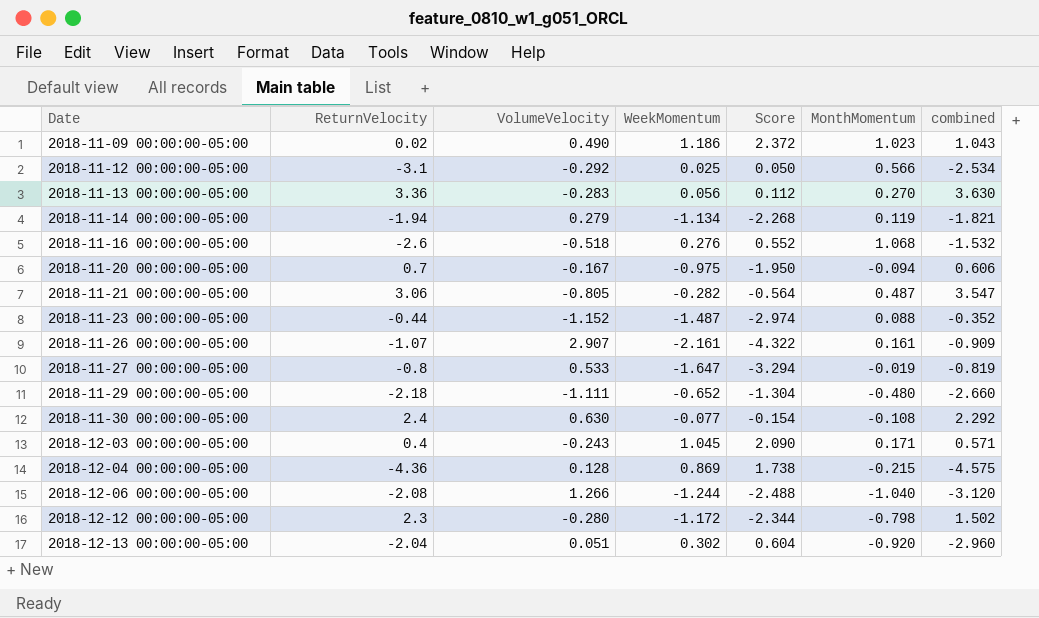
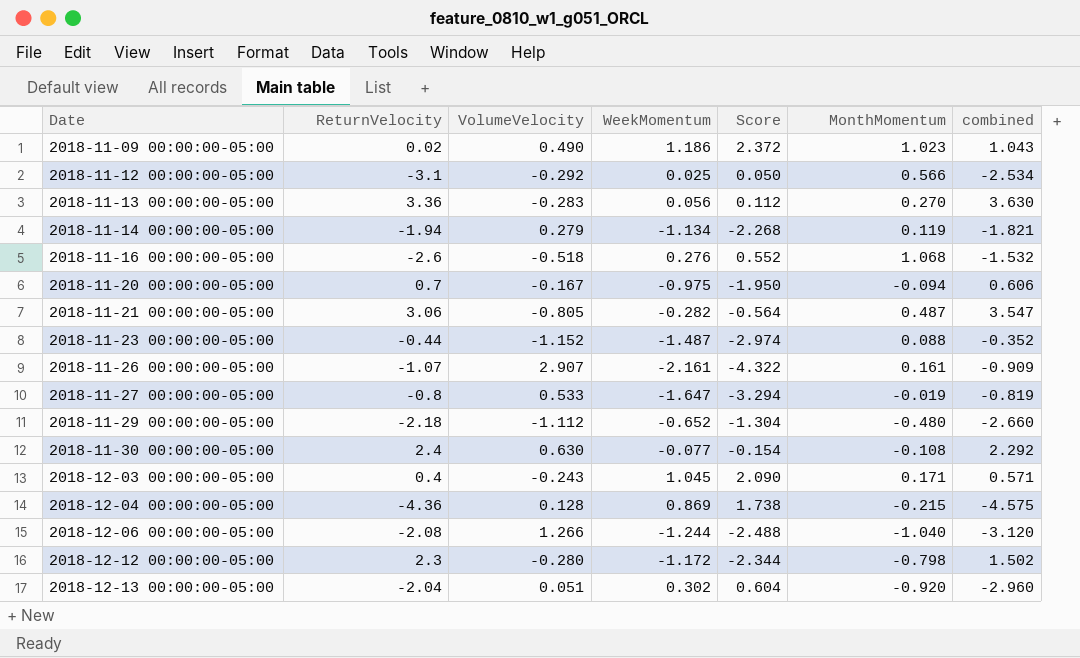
2018-11-29 00:00:00-05:00 | VolumeVelocity: -1.111 -> -1.112

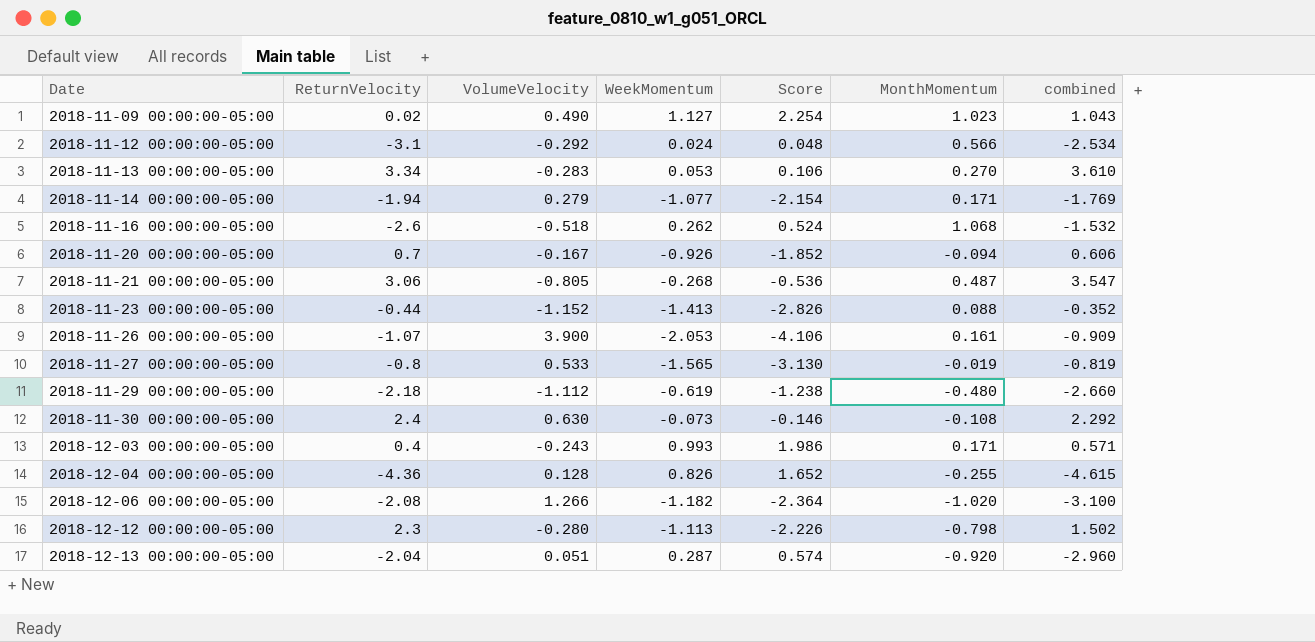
2018-11-09 00:00:00-05:00 | WeekMomentum: 1.186 -> 1.127
2018-11-09 00:00:00-05:00 | Score: 2.372 -> 2.254
2018-11-12 00:00:00-05:00 | WeekMomentum: 0.025 -> 0.024
2018-11-12 00:00:00-05:00 | Score: 0.050 -> 0.048
2018-11-13 00:00:00-05:00 | ReturnVelocity: 3.36 -> 3.34
2018-11-13 00:00:00-05:00 | WeekMomentum: 0.056 -> 0.053
2018-11-13 00:00:00-05:00 | Score: 0.112 -> 0.106
2018-11-13 00:00:00-05:00 | combined: 3.630 -> 3.610
2018-11-14 00:00:00-05:00 | WeekMomentum: -1.134 -> -1.077
2018-11-14 00:00:00-05:00 | Score: -2.268 -> -2.154
2018-11-14 00:00:00-05:00 | MonthMomentum: 0.119 -> 0.171
2018-11-14 00:00:00-05:00 | combined: -1.821 -> -1.769
2018-11-16 00:00:00-05:00 | WeekMomentum: 0.276 -> 0.262
2018-11-16 00:00:00-05:00 | Score: 0.552 -> 0.524
2018-11-20 00:00:00-05:00 | WeekMomentum: -0.975 -> -0.926
2018-11-20 00:00:00-05:00 | Score: -1.950 -> -1.852
2018-11-21 00:00:00-05:00 | WeekMomentum: -0.282 -> -0.268
2018-11-21 00:00:00-05:00 | Score: -0.564 -> -0.536
2018-11-23 00:00:00-05:00 | WeekMomentum: -1.487 -> -1.413
2018-11-23 00:00:00-05:00 | Score: -2.974 -> -2.826
2018-11-26 00:00:00-05:00 | VolumeVelocity: 2.907 -> 3.900
2018-11-26 00:00:00-05:00 | WeekMomentum: -2.161 -> -2.053
2018-11-26 00:00:00-05:00 | Score: -4.322 -> -4.106
2018-11-27 00:00:00-05:00 | WeekMomentum: -1.647 -> -1.565
2018-11-27 00:00:00-05:00 | Score: -3.294 -> -3.130
2018-11-29 00:00:00-05:00 | WeekMomentum: -0.652 -> -0.619
2018-11-29 00:00:00-05:00 | Score: -1.304 -> -1.238
2018-11-30 00:00:00-05:00 | WeekMomentum: -0.077 -> -0.073
2018-11-30 00:00:00-05:00 | Score: -0.154 -> -0.146
2018-12-03 00:00:00-05:00 | WeekMomentum: 1.045 -> 0.993
2018-12-03 00:00:00-05:00 | Score: 2.090 -> 1.986
2018-12-04 00:00:00-05:00 | WeekMomentum: 0.869 -> 0.826
2018-12-04 00:00:00-05:00 | Score: 1.738 -> 1.652
2018-12-04 00:00:00-05:00 | MonthMomentum: -0.215 -> -0.255
2018-12-04 00:00:00-05:00 | combined: -4.575 -> -4.615
2018-12-06 00:00:00-05:00 | WeekMomentum: -1.244 -> -1.182
2018-12-06 00:00:00-05:00 | Score: -2.488 -> -2.364
2018-12-06 00:00:00-05:00 | MonthMomentum: -1.040 -> -1.020
2018-12-06 00:00:00-05:00 | combined: -3.120 -> -3.100
2018-12-12 00:00:00-05:00 | WeekMomentum: -1.172 -> -1.113
2018-12-12 00:00:00-05:00 | Score: -2.344 -> -2.226
2018-12-13 00:00:00-05:00 | WeekMomentum: 0.302 -> 0.287
2018-12-13 00:00:00-05:00 | Score: 0.604 -> 0.574

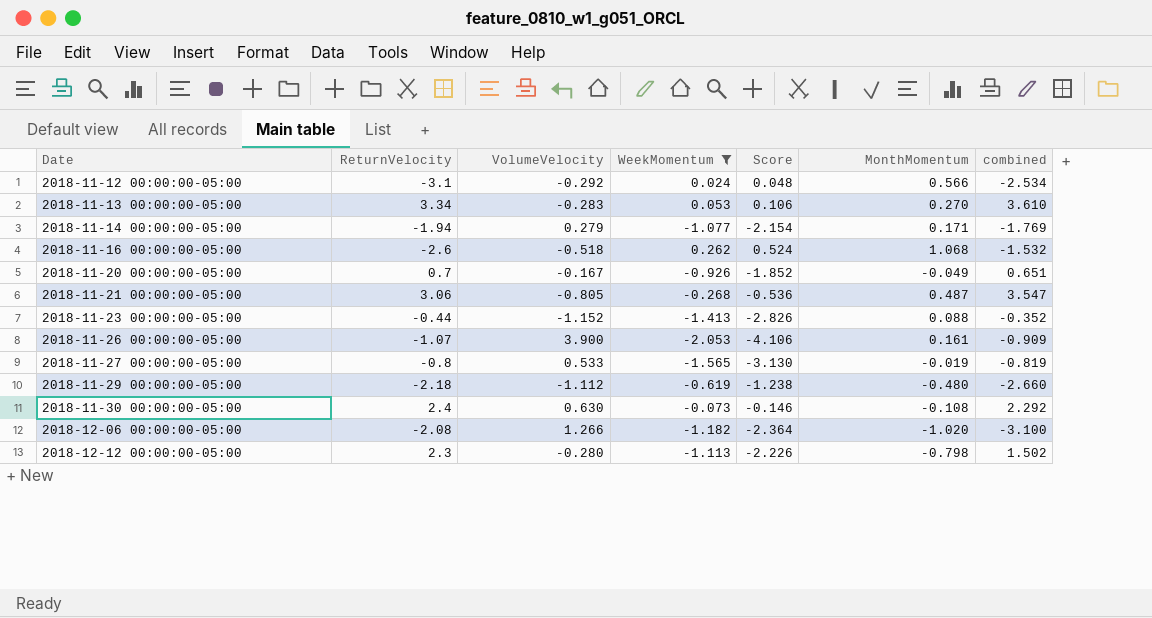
filter: none -> WeekMomentum <= 0.262
2018-11-20 00:00:00-05:00 | MonthMomentum: -0.094 -> -0.049
2018-11-20 00:00:00-05:00 | combined: 0.606 -> 0.651

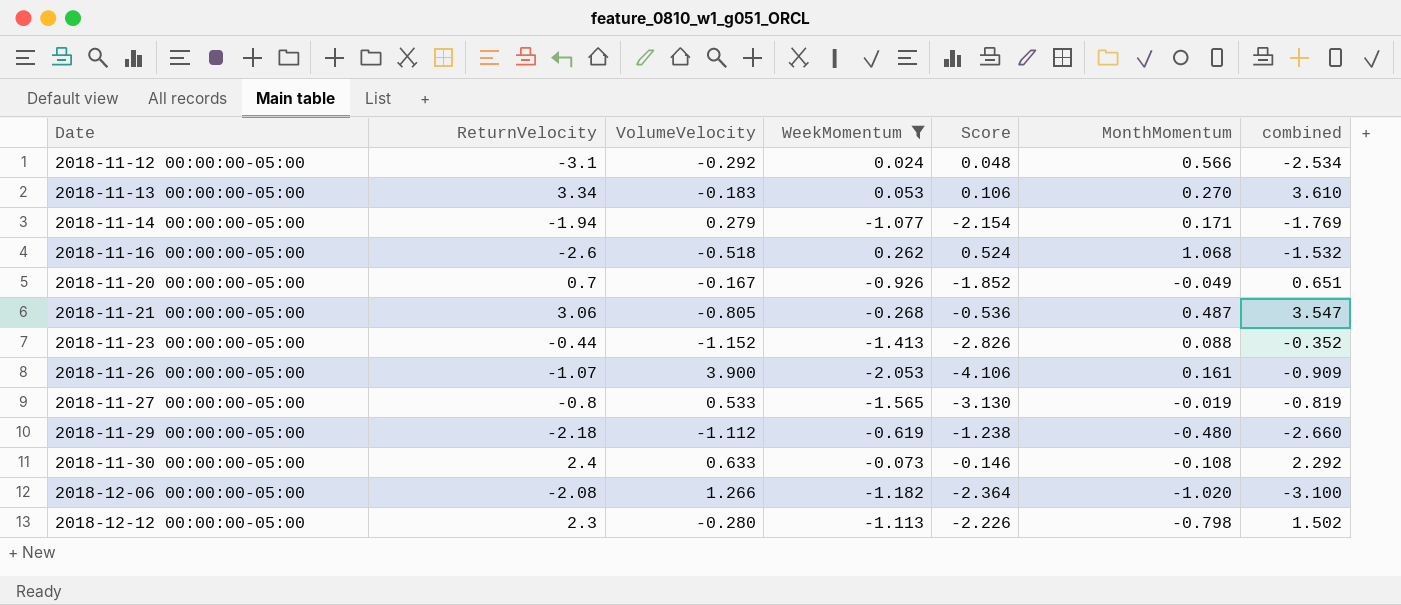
2018-11-13 00:00:00-05:00 | VolumeVelocity: -0.283 -> -0.183
2018-11-30 00:00:00-05:00 | VolumeVelocity: 0.630 -> 0.633

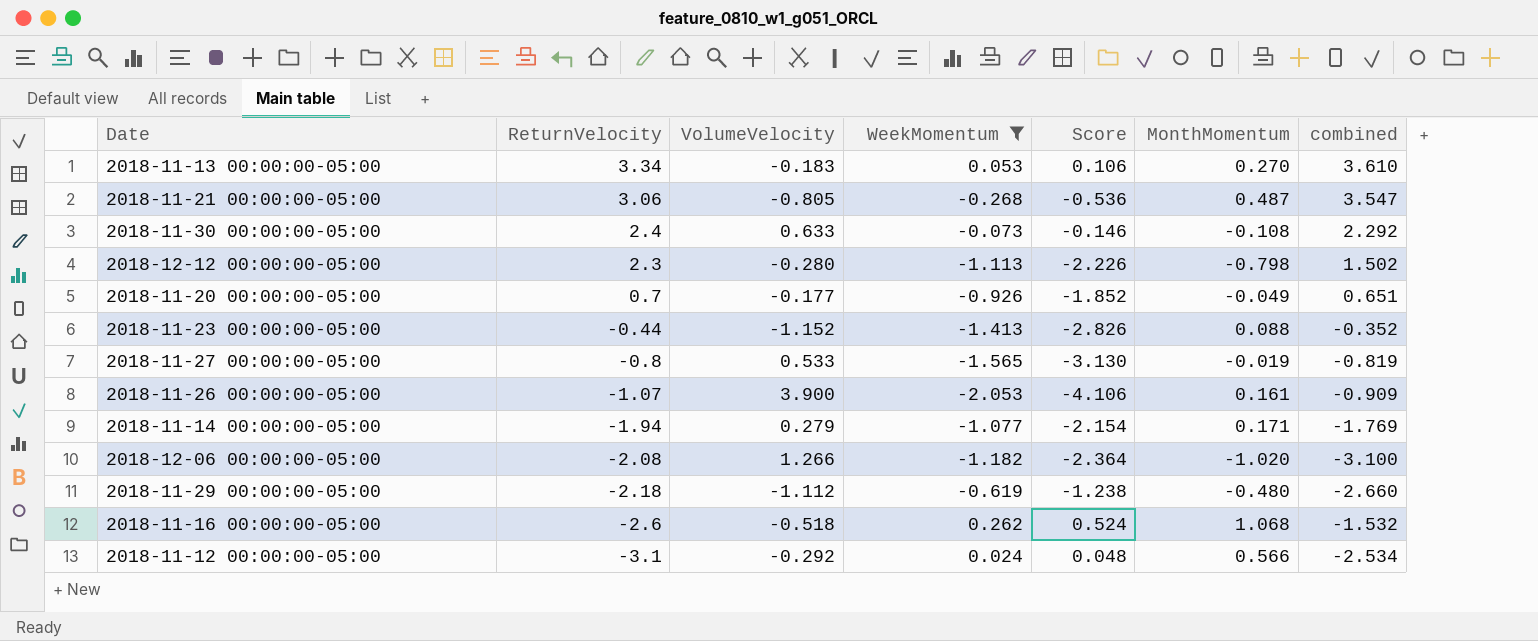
row order: Date ascending -> ReturnVelocity descending
2018-11-20 00:00:00-05:00 | VolumeVelocity: -0.167 -> -0.177

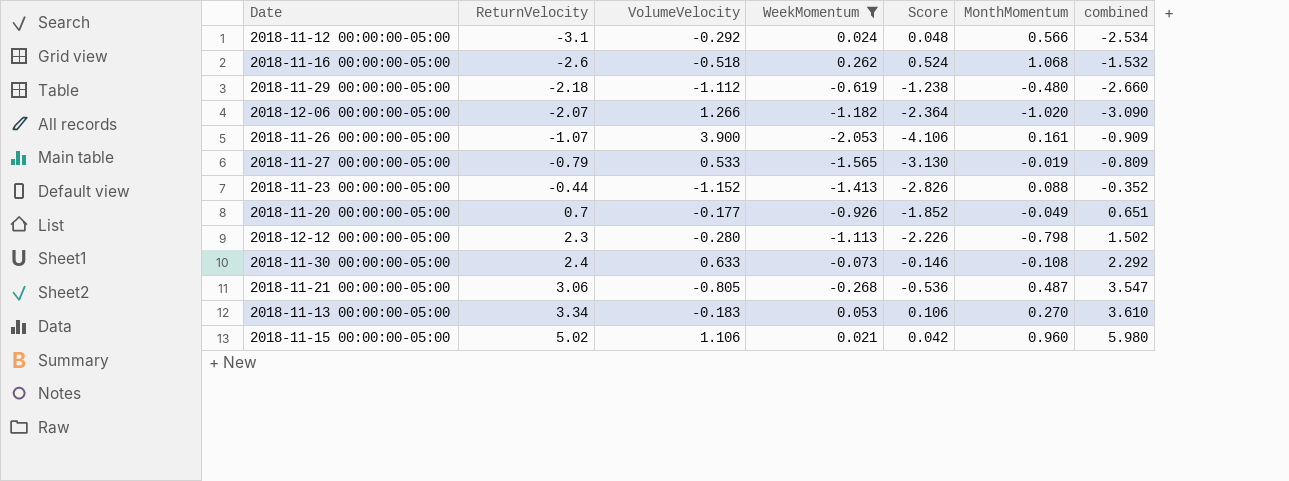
row order: ReturnVelocity descending -> ReturnVelocity ascending
row 2018-11-14 00:00:00-05:00: -1.94 | 0.279 | -1.077 | -2.154 | 0.171 | -1.769 -> none
2018-12-06 00:00:00-05:00 | ReturnVelocity: -2.08 -> -2.07
2018-12-06 00:00:00-05:00 | combined: -3.100 -> -3.090
2018-11-27 00:00:00-05:00 | ReturnVelocity: -0.8 -> -0.79
2018-11-27 00:00:00-05:00 | combined: -0.819 -> -0.809
row 2018-11-15 00:00:00-05:00: none -> 5.02 | 1.106 | 0.021 | 0.042 | 0.960 | 5.980

